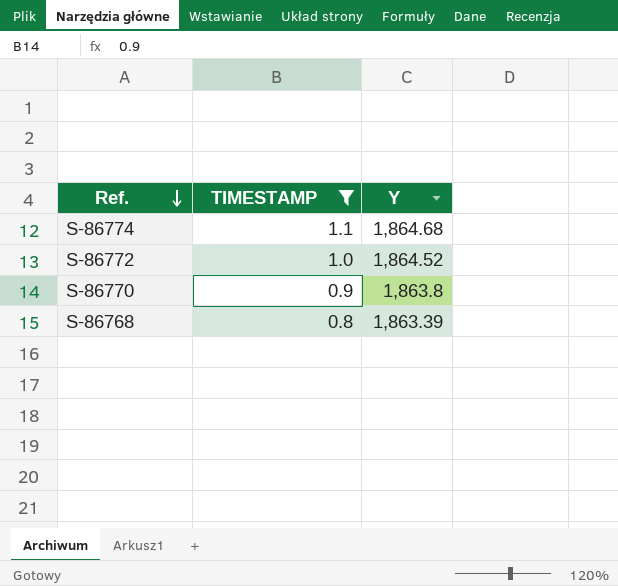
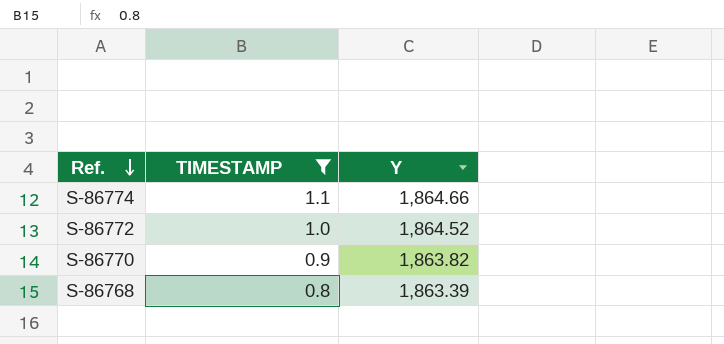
S-86774 | Y: 1,864.68 -> 1,864.66
S-86770 | Y: 1,863.8 -> 1,863.82

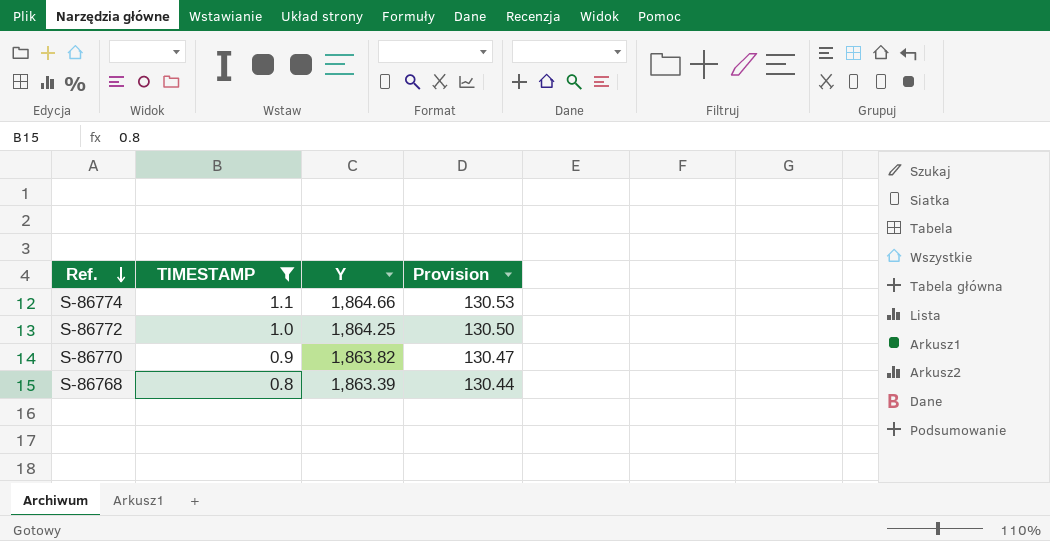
column Provision | formula: none -> [Y] * 0.07
S-86772 | Y: 1,864.52 -> 1,864.25

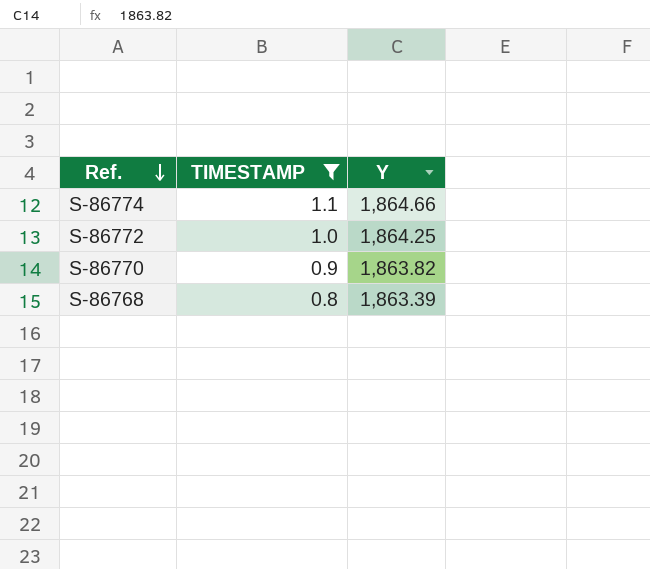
column Provision | formula: [Y] * 0.07 -> none

